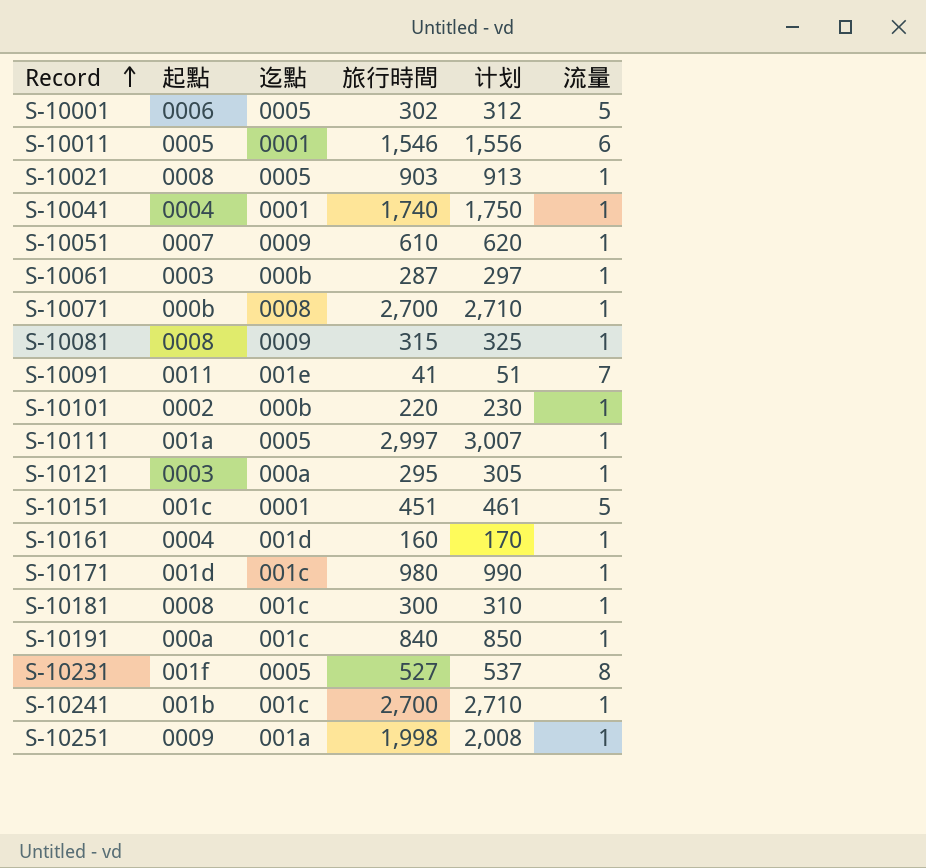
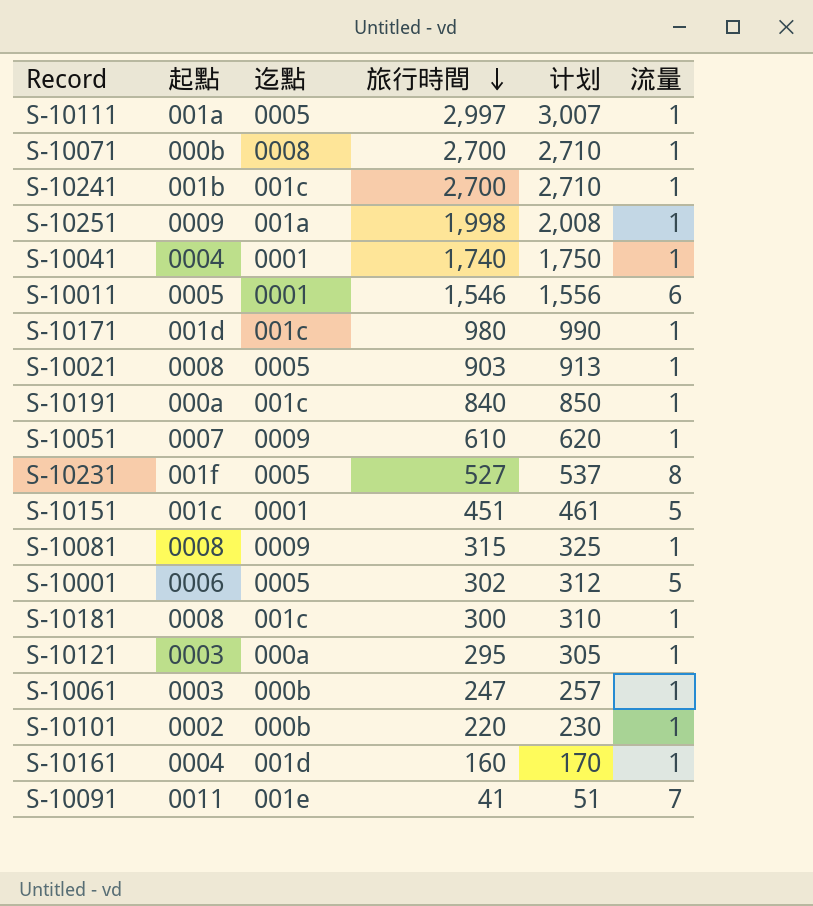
row order: Record ascending -> 旅行時間 descending
S-10061 | 旅行時間: 287 -> 247
S-10061 | 计划: 297 -> 257

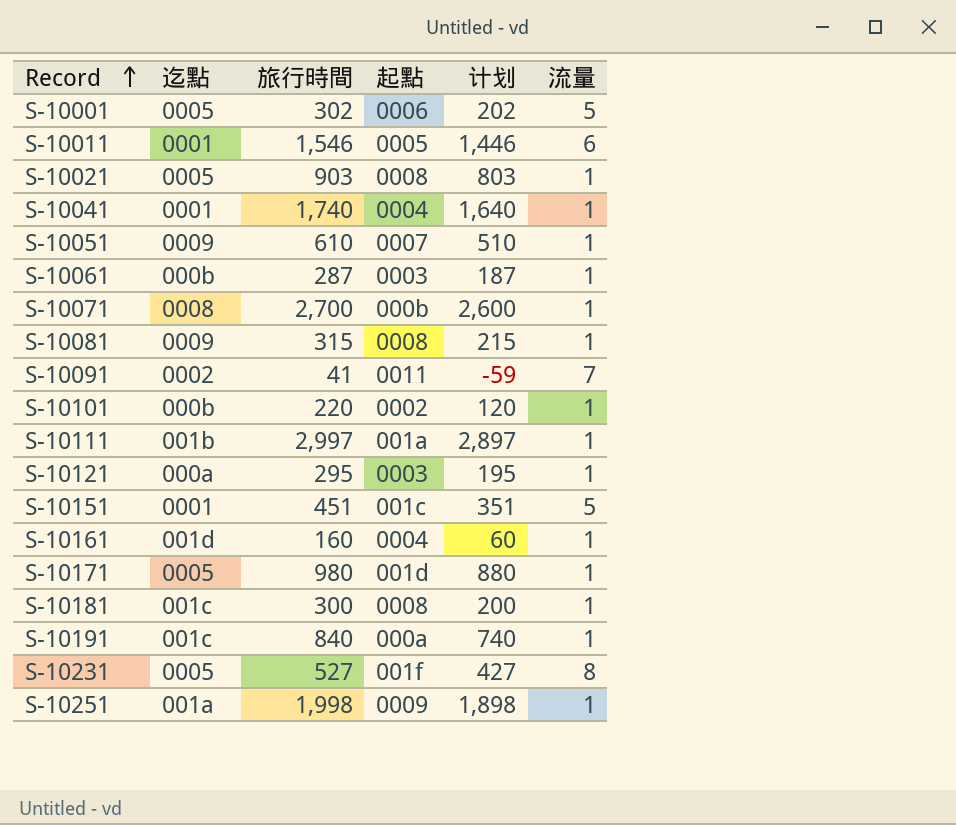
row order: 旅行時間 descending -> Record ascending
column 起點 | position: 2 -> 4
column 计划 | formula: [旅行時間] + 10 -> [旅行時間] - 100
row S-10241: 001b | 001c | 2,700 | 2,710 | 1 -> none
S-10061 | 旅行時間: 247 -> 287
S-10091 | 迄點: 001e -> 0002
S-10111 | 迄點: 0005 -> 001b
S-10171 | 迄點: 001c -> 0005

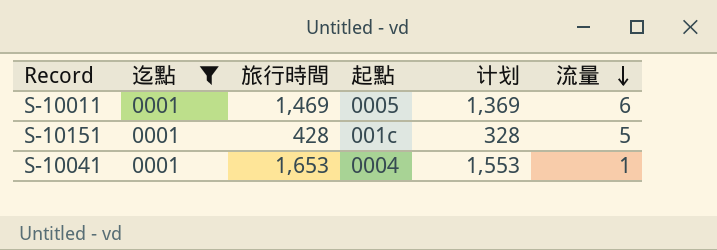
filter: none -> 迄點 = 0001
row order: Record ascending -> 流量 descending
S-10011 | 旅行時間: 1,546 -> 1,469
S-10011 | 计划: 1,446 -> 1,369
S-10151 | 旅行時間: 451 -> 428
S-10151 | 计划: 351 -> 328
S-10041 | 旅行時間: 1,740 -> 1,653
S-10041 | 计划: 1,640 -> 1,553

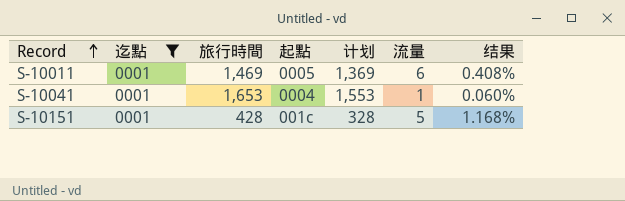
row order: 流量 descending -> Record ascending
column 结果 | formula: none -> [流量] / [旅行時間]

